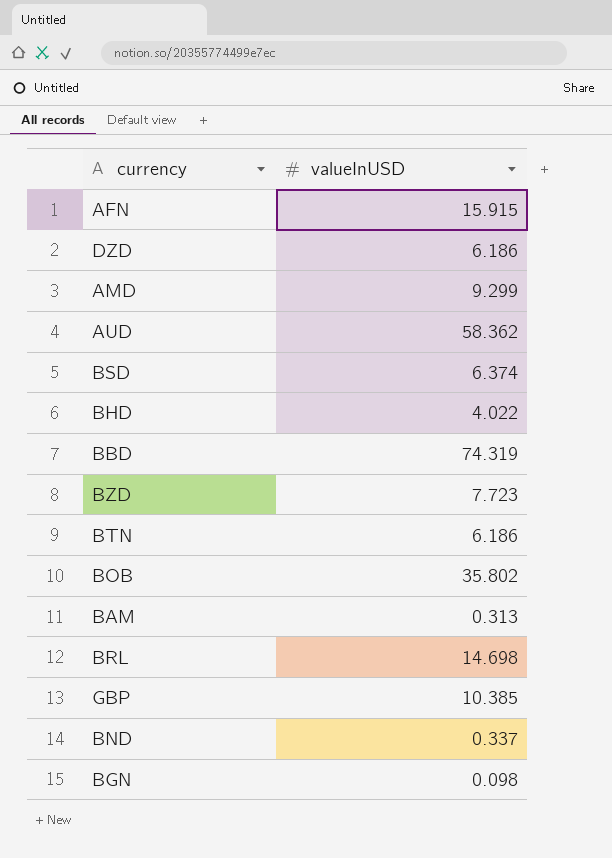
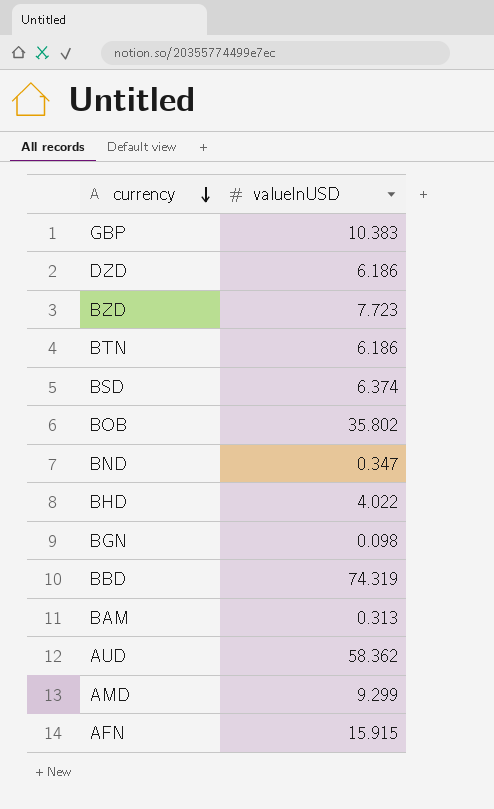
row order: none -> currency descending
row BRL: 14.698 -> none
GBP | valueInUSD: 10.385 -> 10.383
BND | valueInUSD: 0.337 -> 0.347

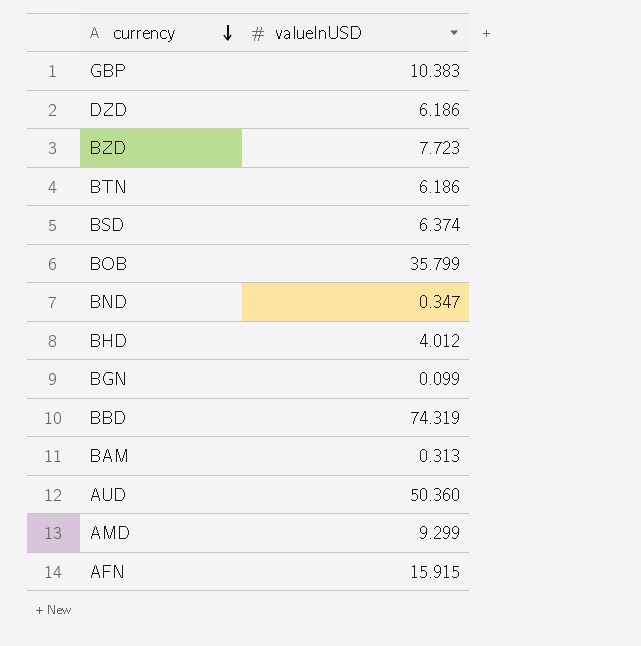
BOB | valueInUSD: 35.802 -> 35.799
BHD | valueInUSD: 4.022 -> 4.012
BGN | valueInUSD: 0.098 -> 0.099
AUD | valueInUSD: 58.362 -> 50.360

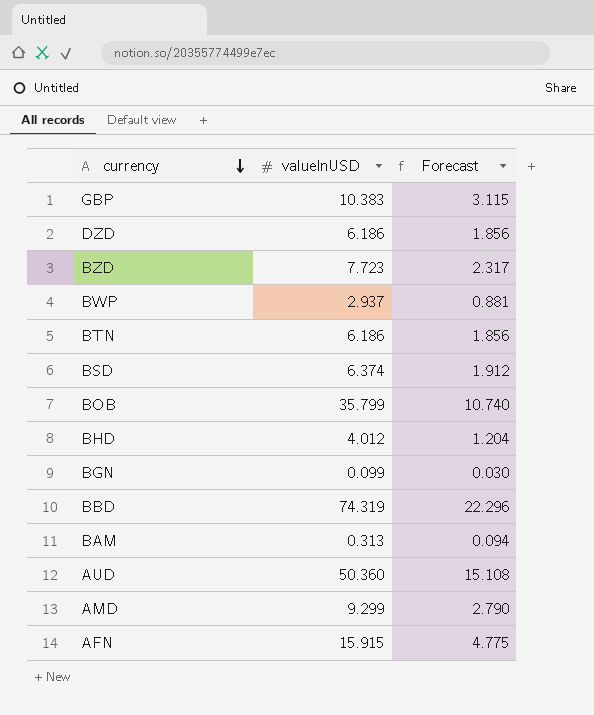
column Forecast | formula: none -> [valueInUSD] * 0.3
row BND: 0.347 -> none
row BWP: none -> 2.937 | 0.881

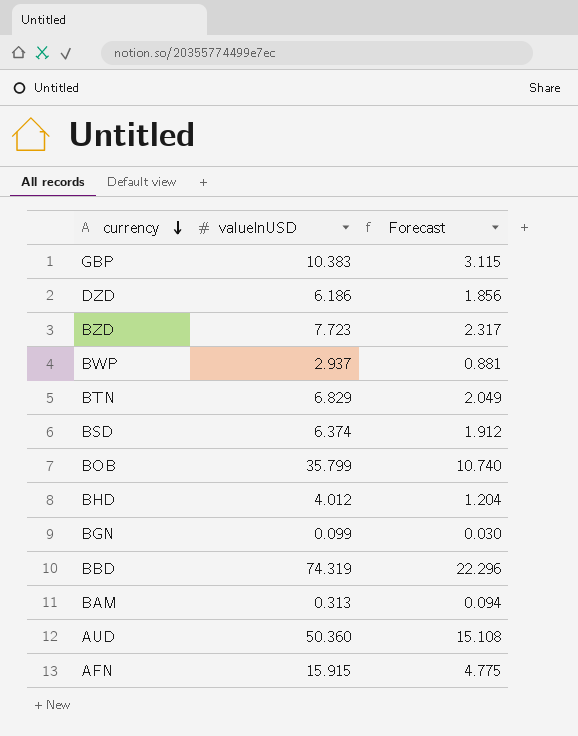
row AMD: 9.299 | 2.790 -> none
BTN | valueInUSD: 6.186 -> 6.829
BTN | Forecast: 1.856 -> 2.049

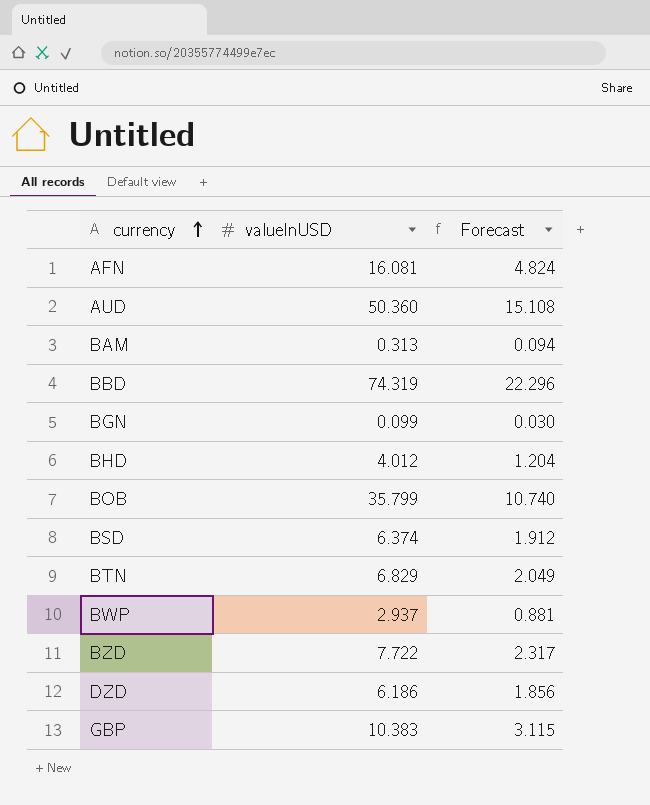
row order: currency descending -> currency ascending
AFN | valueInUSD: 15.915 -> 16.081
AFN | Forecast: 4.775 -> 4.824
BZD | valueInUSD: 7.723 -> 7.722

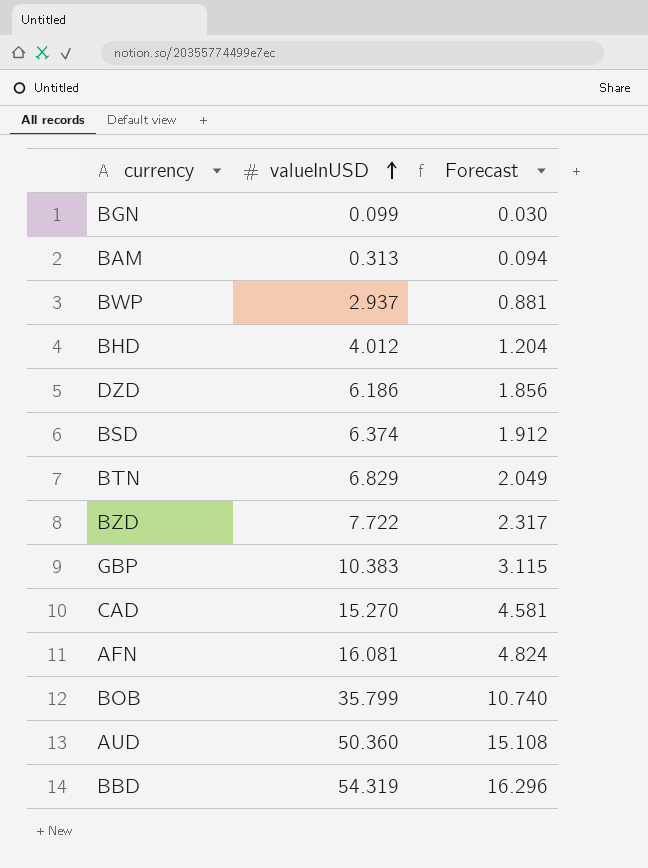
row order: currency ascending -> valueInUSD ascending
row CAD: none -> 15.270 | 4.581
BBD | valueInUSD: 74.319 -> 54.319
BBD | Forecast: 22.296 -> 16.296

